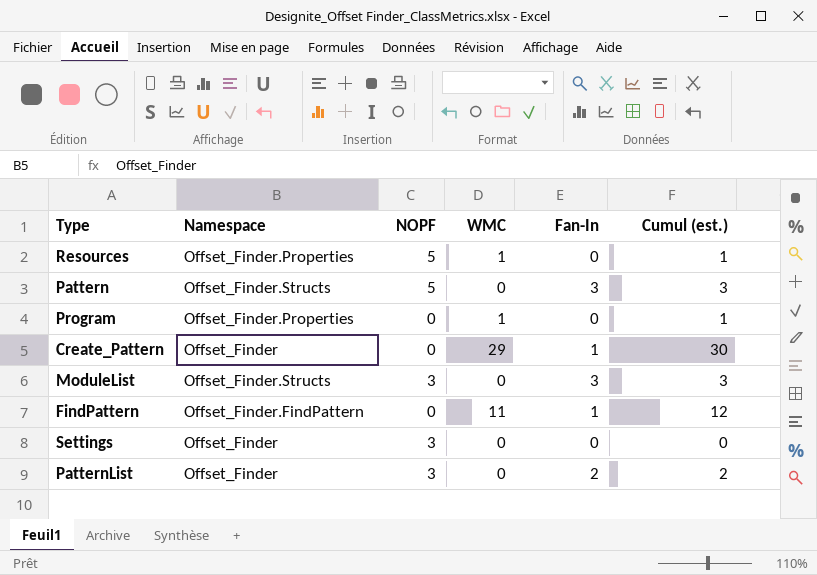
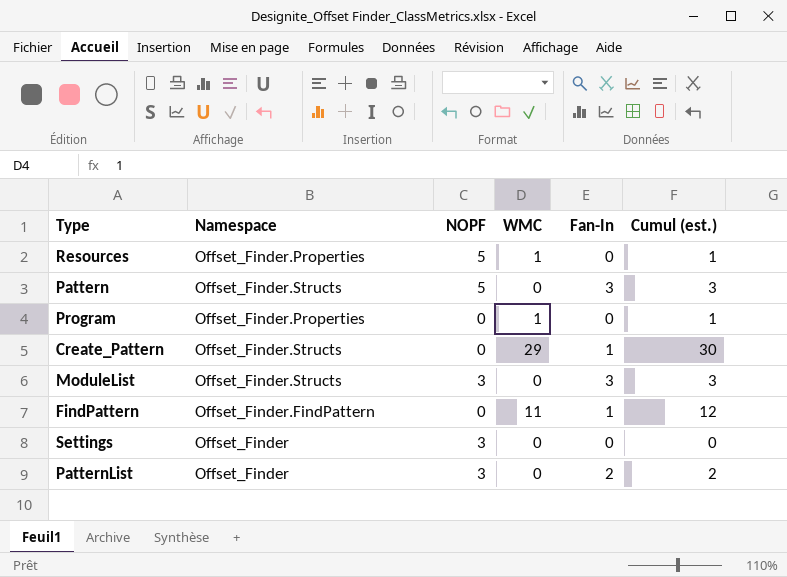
Create_Pattern | Namespace: Offset_Finder -> Offset_Finder.Structs

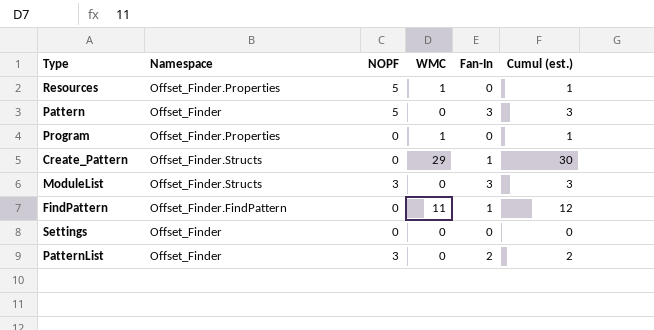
Pattern | Namespace: Offset_Finder.Structs -> Offset_Finder
Settings | NOPF: 3 -> 0

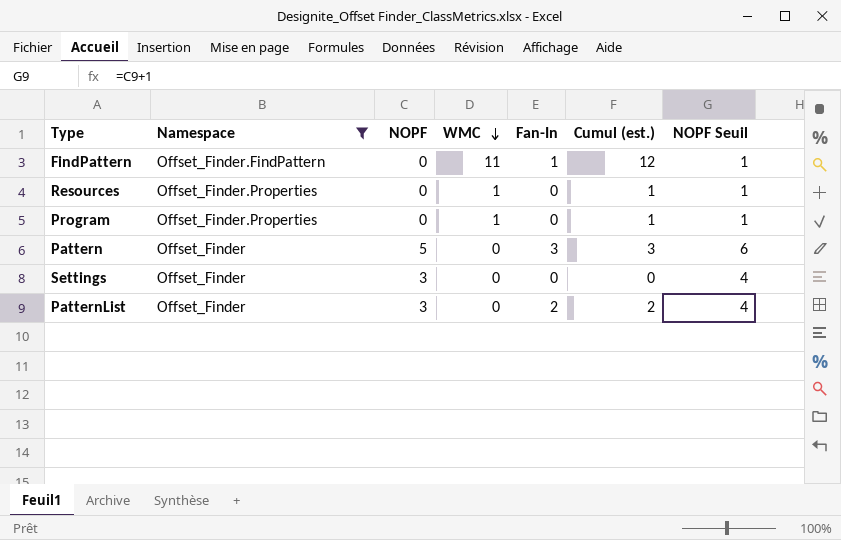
filter: none -> Namespace != Offset_Finder.Structs
row order: none -> WMC descending
column NOPF Seuil | formula: none -> [NOPF] + 1
Resources | NOPF: 5 -> 0
Settings | NOPF: 0 -> 3

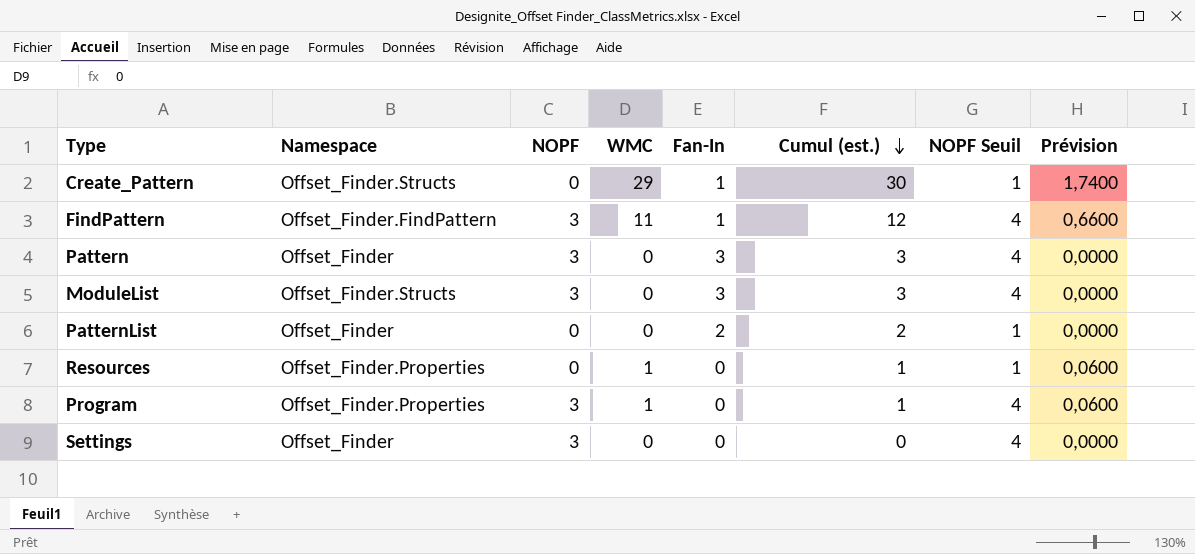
filter: Namespace != Offset_Finder.Structs -> none
row order: WMC descending -> Cumul (est.) descending
column Prévision | formula: none -> [WMC] * 0,06
FindPattern | NOPF: 0 -> 3
FindPattern | NOPF Seuil: 1 -> 4
Pattern | NOPF: 5 -> 3
Pattern | NOPF Seuil: 6 -> 4
PatternList | NOPF: 3 -> 0
PatternList | NOPF Seuil: 4 -> 1
Program | NOPF: 0 -> 3
Program | NOPF Seuil: 1 -> 4

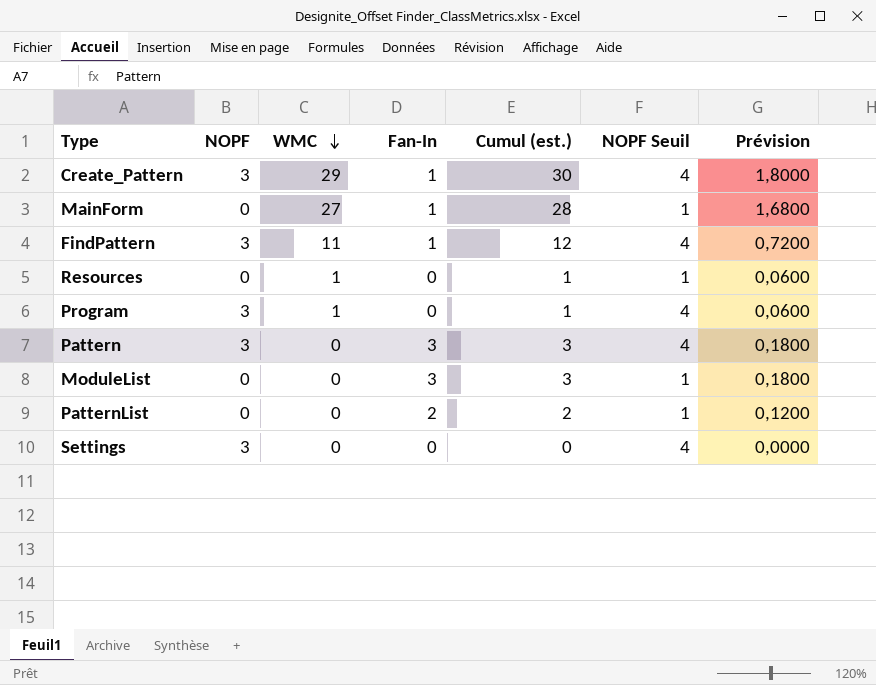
row order: Cumul (est.) descending -> WMC descending
column Namespace | position: 2 -> none
column Prévision | formula: [WMC] * 0,06 -> [Cumul (est.)] * 0,06
Create_Pattern | NOPF: 0 -> 3
Create_Pattern | NOPF Seuil: 1 -> 4
row MainForm: none -> 0 | 27 | 1 | 28 | 1 | 1,6800
ModuleList | NOPF: 3 -> 0
ModuleList | NOPF Seuil: 4 -> 1

